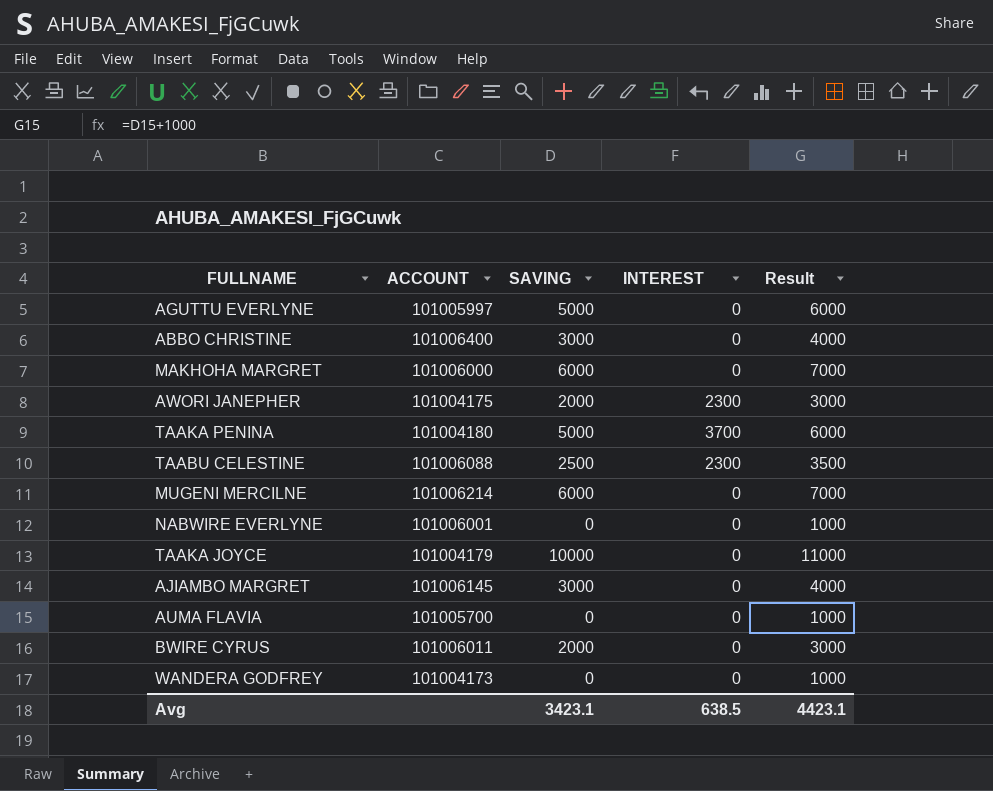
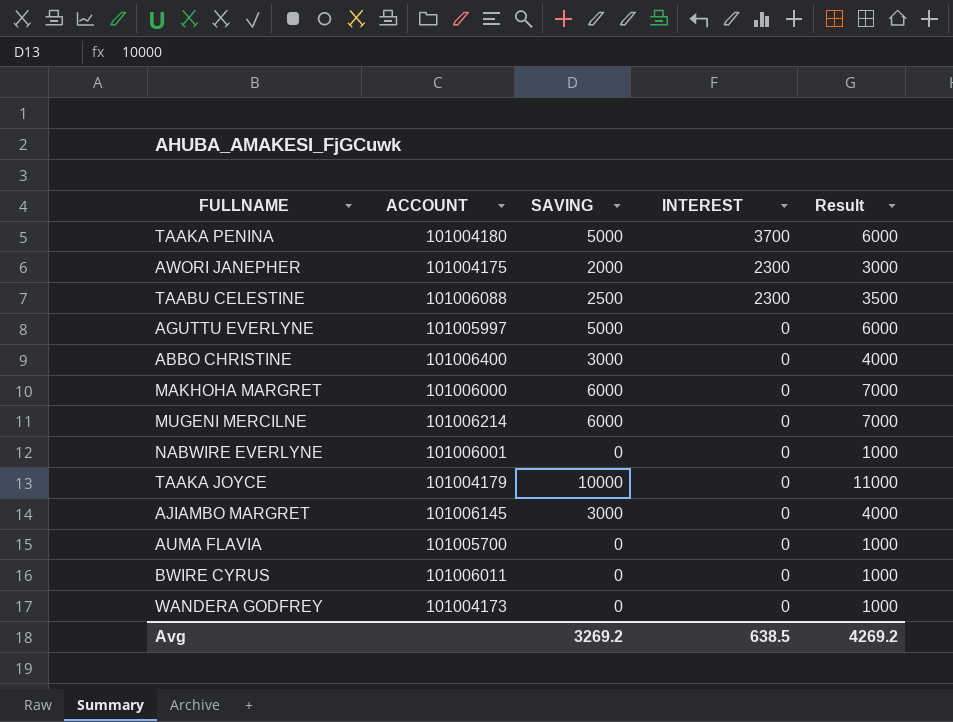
row order: none -> INTEREST descending
BWIRE CYRUS | SAVING: 2000 -> 0
BWIRE CYRUS | Result: 3000 -> 1000
Avg | SAVING: 3423.1 -> 3269.2
Avg | Result: 4423.1 -> 4269.2

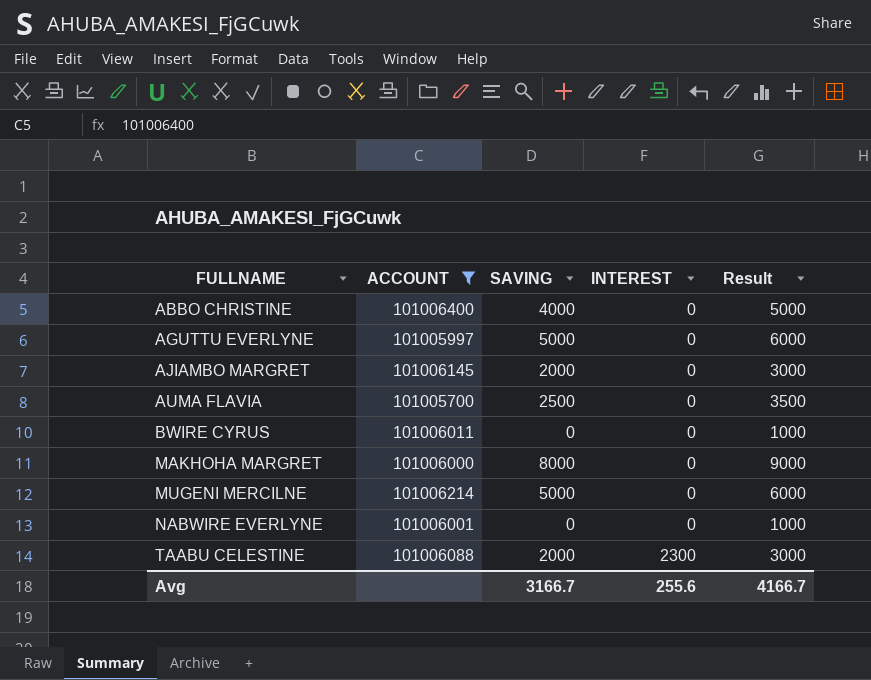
filter: none -> ACCOUNT >= 101005700
row order: INTEREST descending -> FULLNAME ascending
ABBO CHRISTINE | SAVING: 3000 -> 4000
ABBO CHRISTINE | Result: 4000 -> 5000
AJIAMBO MARGRET | SAVING: 3000 -> 2000
AJIAMBO MARGRET | Result: 4000 -> 3000
AUMA FLAVIA | SAVING: 0 -> 2500
AUMA FLAVIA | Result: 1000 -> 3500
MAKHOHA MARGRET | SAVING: 6000 -> 8000
MAKHOHA MARGRET | Result: 7000 -> 9000
MUGENI MERCILNE | SAVING: 6000 -> 5000
MUGENI MERCILNE | Result: 7000 -> 6000
TAABU CELESTINE | SAVING: 2500 -> 2000
TAABU CELESTINE | Result: 3500 -> 3000
Avg | SAVING: 3269.2 -> 3166.7
Avg | INTEREST: 638.5 -> 255.6
Avg | Result: 4269.2 -> 4166.7

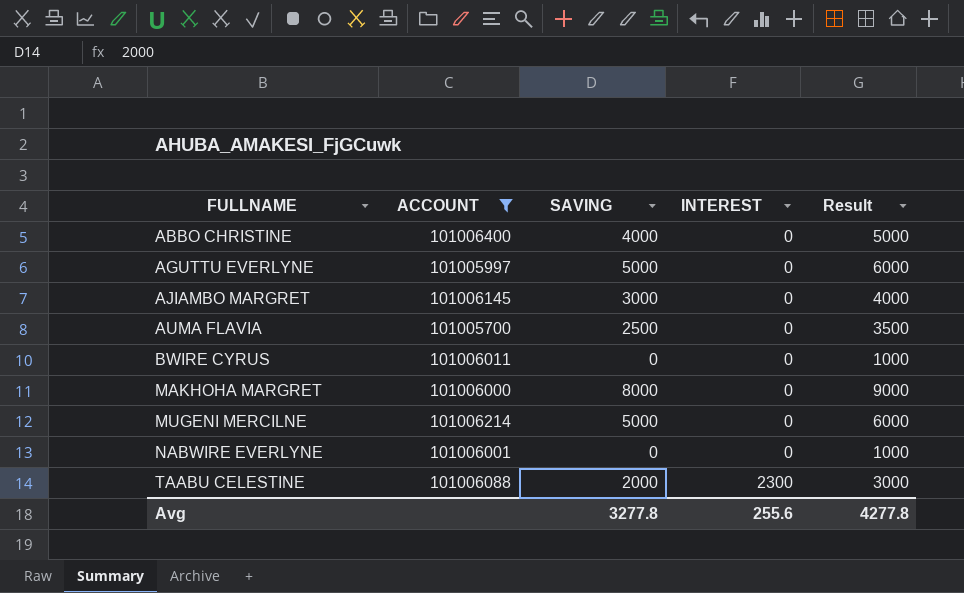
AJIAMBO MARGRET | SAVING: 2000 -> 3000
AJIAMBO MARGRET | Result: 3000 -> 4000
Avg | SAVING: 3166.7 -> 3277.8
Avg | Result: 4166.7 -> 4277.8

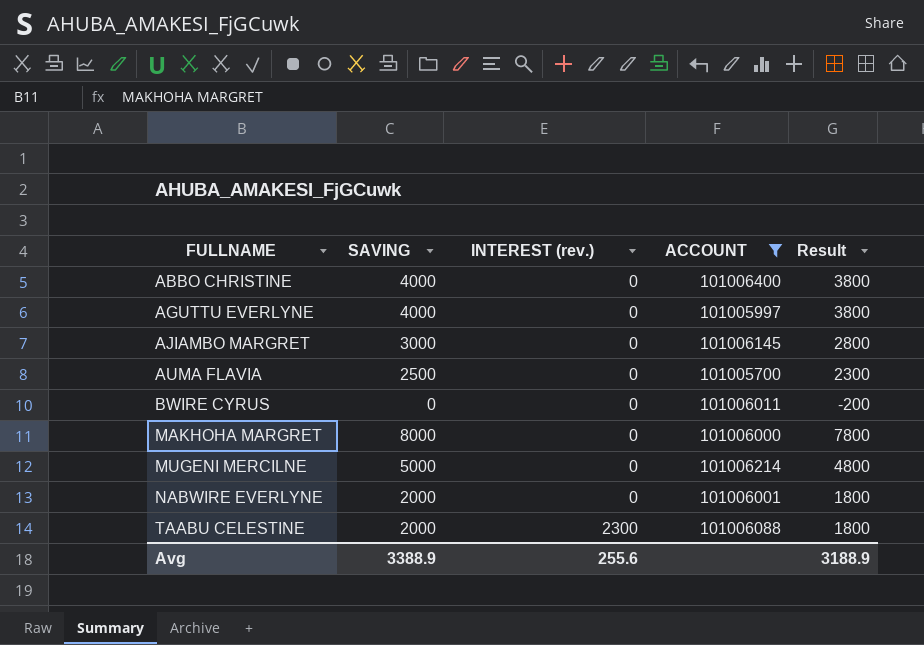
column name: INTEREST -> INTEREST (rev.)
column ACCOUNT | position: 2 -> 4
column Result | formula: [SAVING] + 1000 -> [SAVING] - 200
AGUTTU EVERLYNE | SAVING: 5000 -> 4000
NABWIRE EVERLYNE | SAVING: 0 -> 2000
Avg | SAVING: 3277.8 -> 3388.9
Avg | Result: 4277.8 -> 3188.9

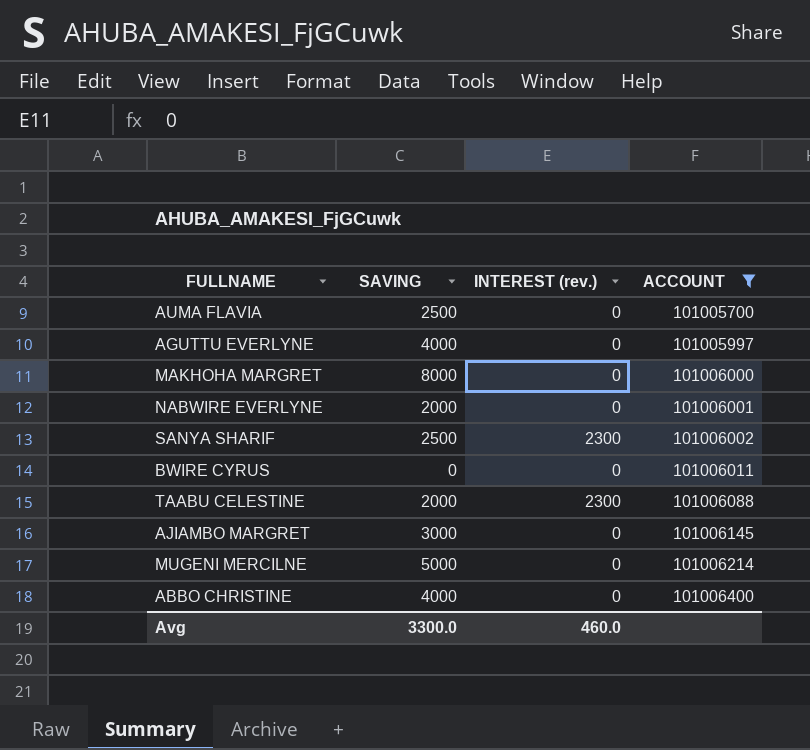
row order: FULLNAME ascending -> ACCOUNT ascending
column Result | formula: [SAVING] - 200 -> none
row SANYA SHARIF: none -> 2500 | 2300 | 101006002
Avg | SAVING: 3388.9 -> 3300.0
Avg | INTEREST (rev.): 255.6 -> 460.0

